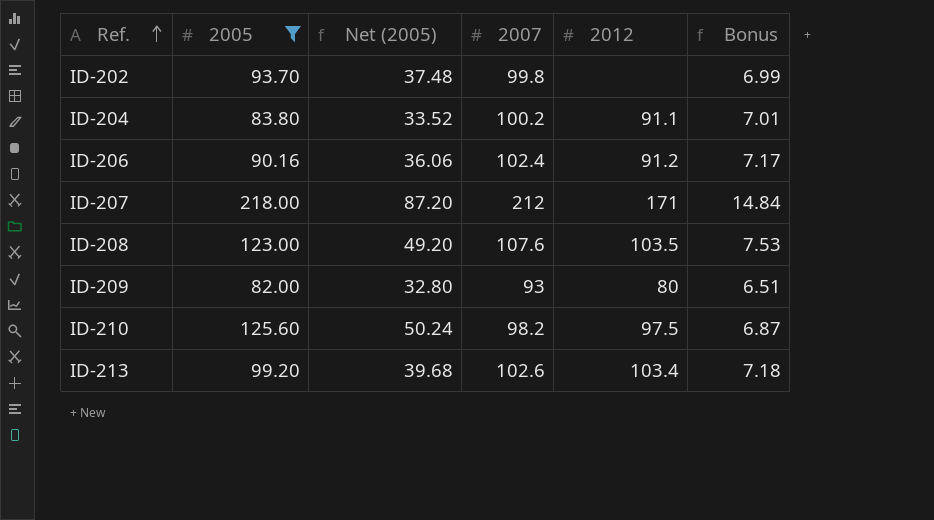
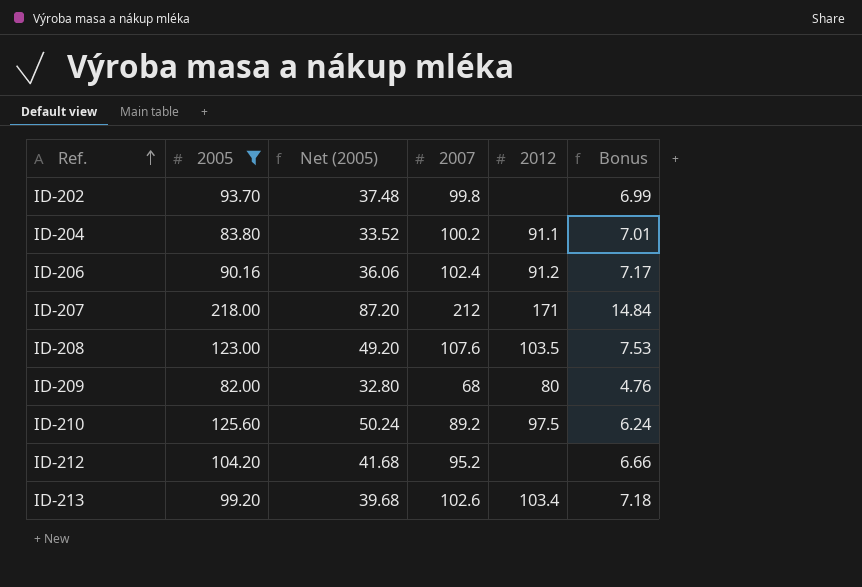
ID-209 | 2007: 93 -> 68
ID-209 | Bonus: 6.51 -> 4.76
ID-210 | 2007: 98.2 -> 89.2
ID-210 | Bonus: 6.87 -> 6.24
row ID-212: none -> 104.20 | 41.68 | 95.2 | none | 6.66

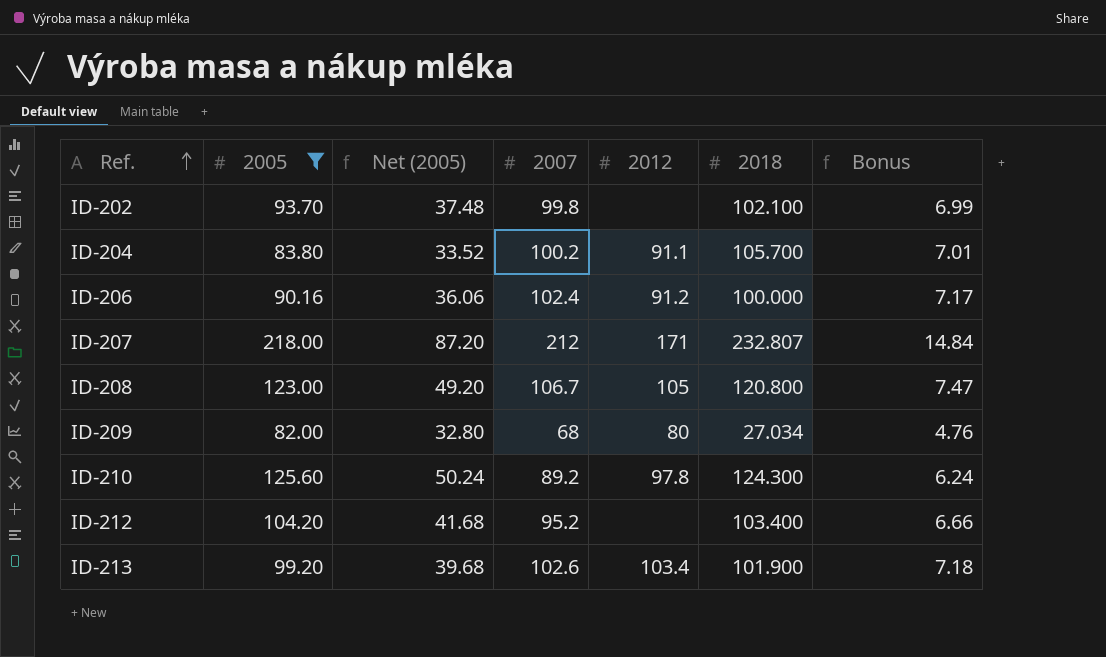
column 2018 | position: none -> 6
ID-208 | 2007: 107.6 -> 106.7
ID-208 | 2012: 103.5 -> 105
ID-208 | Bonus: 7.53 -> 7.47
ID-210 | 2012: 97.5 -> 97.8

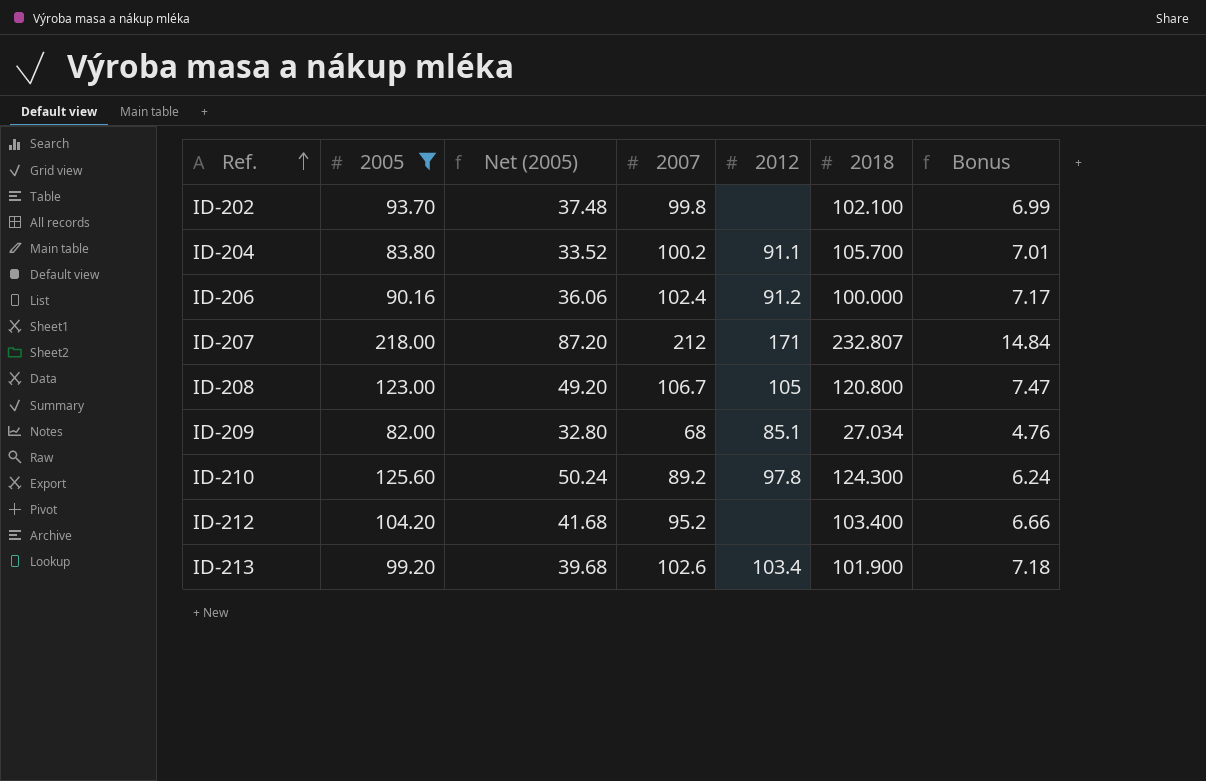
ID-209 | 2012: 80 -> 85.1

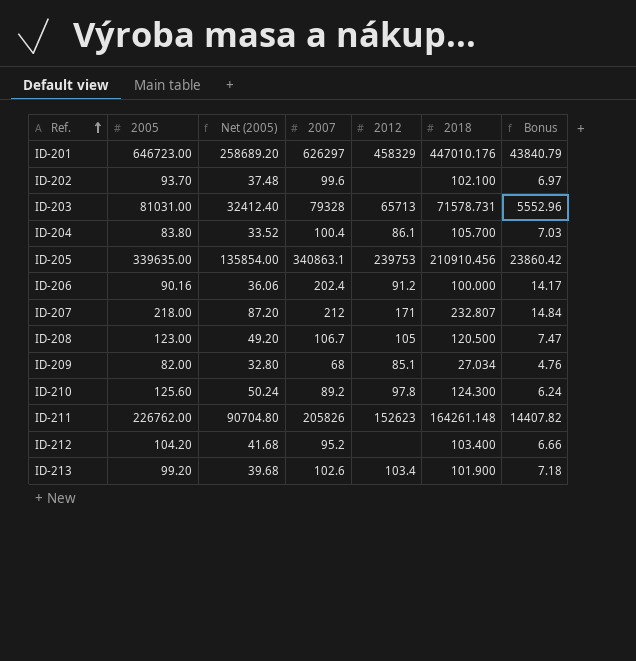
filter: 2005 <= 218.00 -> none
ID-202 | 2007: 99.8 -> 99.6
ID-202 | Bonus: 6.99 -> 6.97
ID-204 | 2007: 100.2 -> 100.4
ID-204 | 2012: 91.1 -> 86.1
ID-204 | Bonus: 7.01 -> 7.03
ID-206 | 2007: 102.4 -> 202.4
ID-206 | Bonus: 7.17 -> 14.17
ID-208 | 2018: 120.800 -> 120.500

